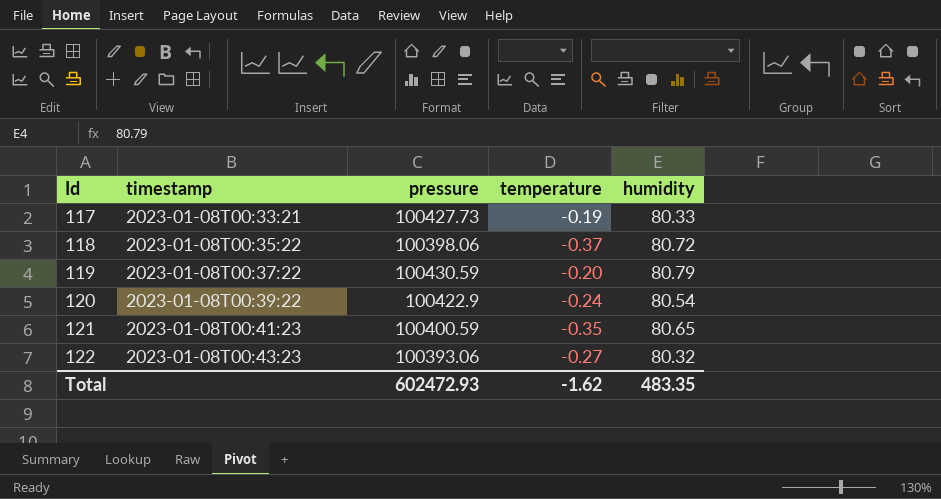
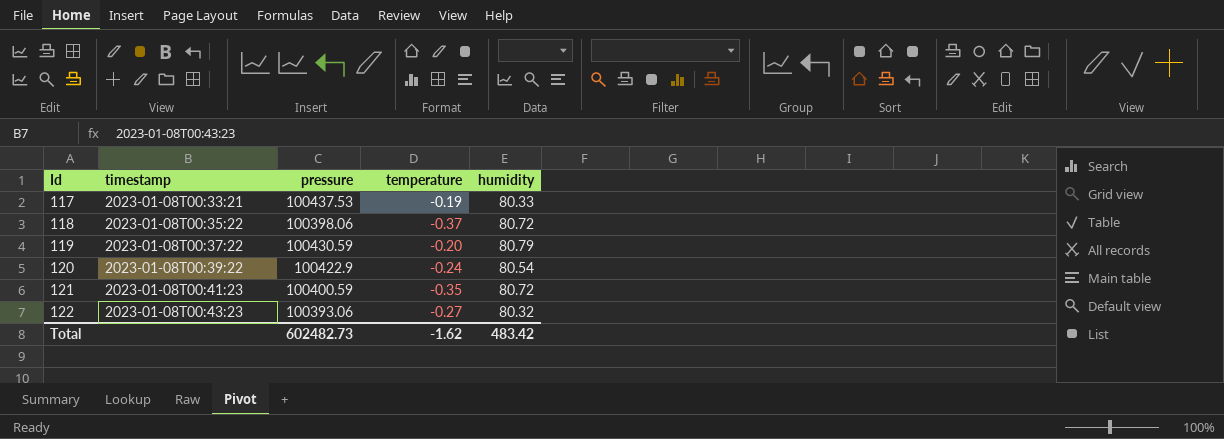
117 | pressure: 100427.73 -> 100437.53
121 | humidity: 80.65 -> 80.72
Total | pressure: 602472.93 -> 602482.73
Total | humidity: 483.35 -> 483.42

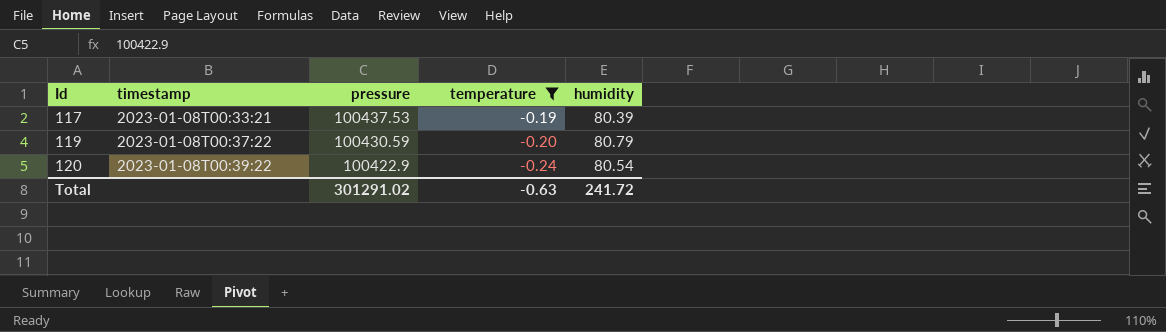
filter: none -> temperature >= -0.24
117 | humidity: 80.33 -> 80.39
Total | pressure: 602482.73 -> 301291.02
Total | temperature: -1.62 -> -0.63
Total | humidity: 483.42 -> 241.72

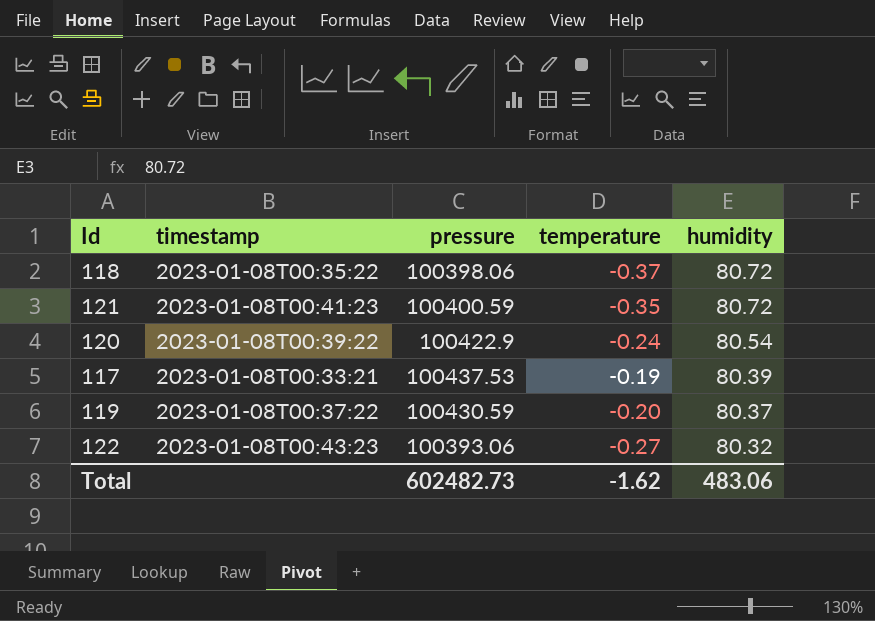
filter: temperature >= -0.24 -> none
row order: Id ascending -> humidity descending
119 | humidity: 80.79 -> 80.37
Total | pressure: 301291.02 -> 602482.73
Total | temperature: -0.63 -> -1.62
Total | humidity: 241.72 -> 483.06

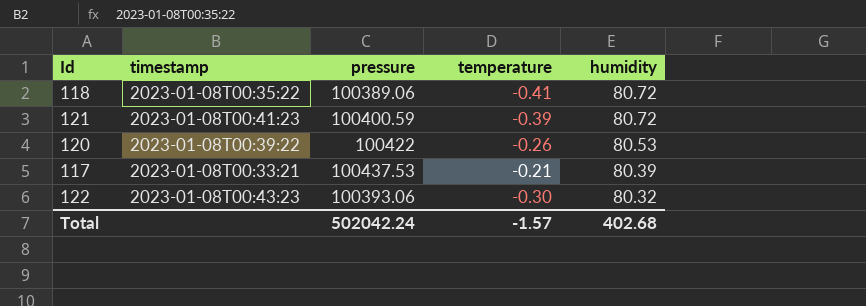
row 119: 2023-01-08T00:37:22 | 100430.59 | -0.20 | 80.37 -> none
118 | pressure: 100398.06 -> 100389.06
118 | temperature: -0.37 -> -0.41
121 | temperature: -0.35 -> -0.39
120 | pressure: 100422.9 -> 100422
120 | temperature: -0.24 -> -0.26
120 | humidity: 80.54 -> 80.53
117 | temperature: -0.19 -> -0.21
122 | temperature: -0.27 -> -0.30
Total | pressure: 602482.73 -> 502042.24
Total | temperature: -1.62 -> -1.57
Total | humidity: 483.06 -> 402.68

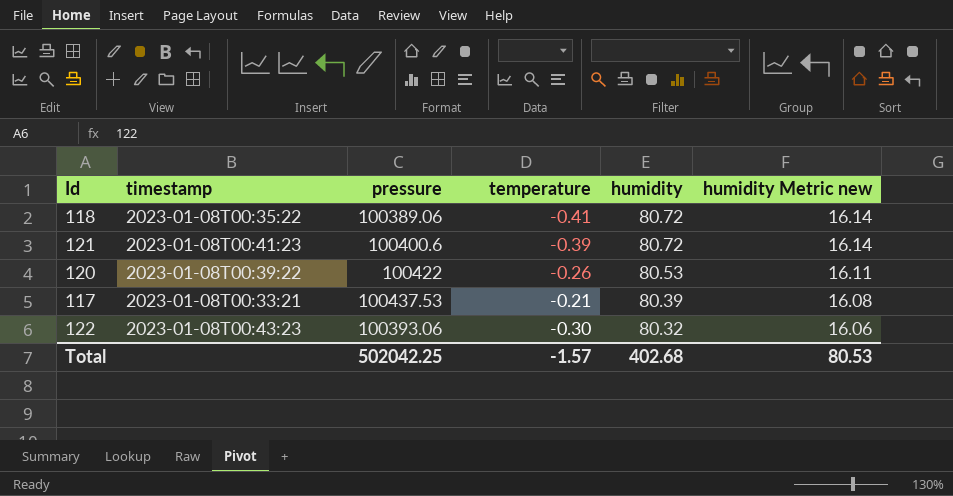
column humidity Metric new | formula: none -> [humidity] * 0.2
121 | pressure: 100400.59 -> 100400.6
Total | pressure: 502042.24 -> 502042.25

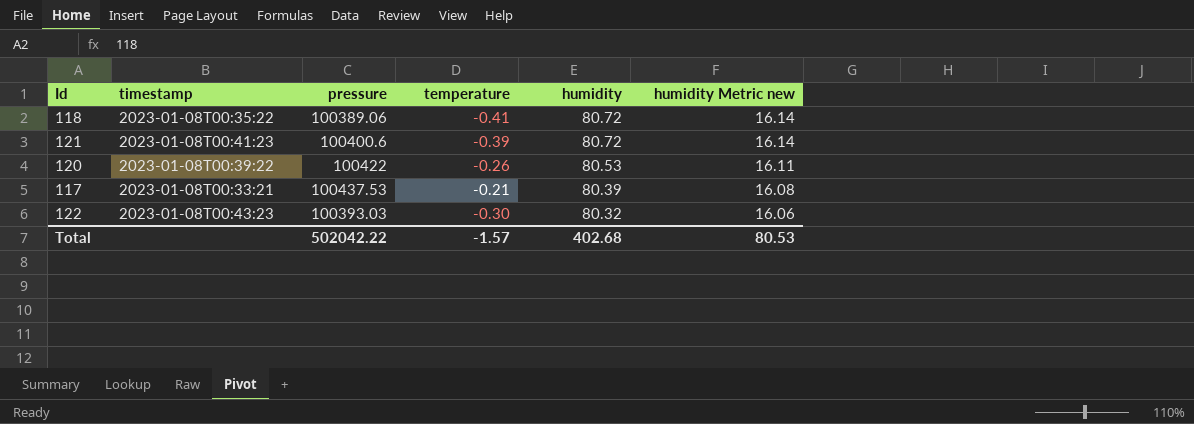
122 | pressure: 100393.06 -> 100393.03
Total | pressure: 502042.25 -> 502042.22

